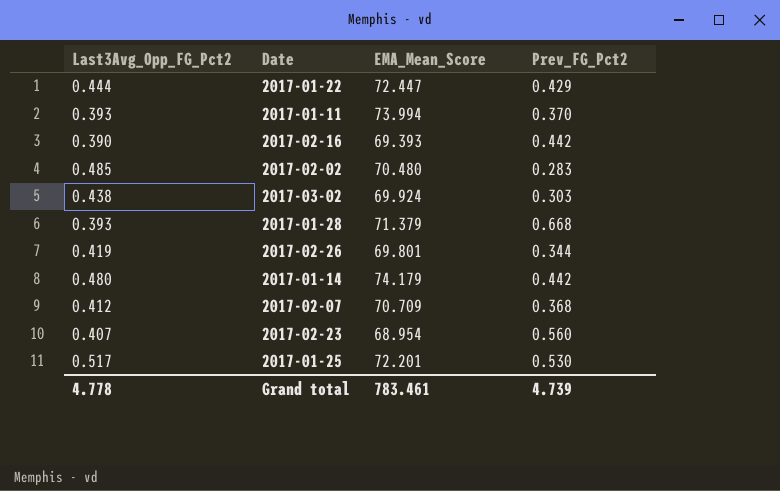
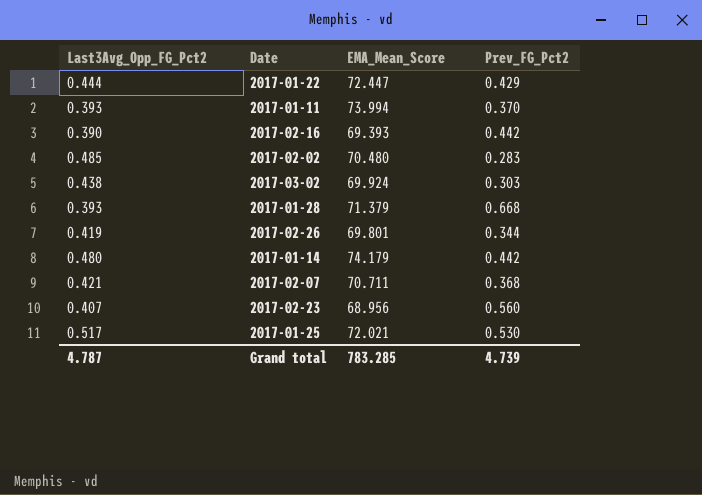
2017-02-07 | Last3Avg_Opp_FG_Pct2: 0.412 -> 0.421
2017-02-07 | EMA_Mean_Score: 70.709 -> 70.711
2017-02-23 | EMA_Mean_Score: 68.954 -> 68.956
2017-01-25 | EMA_Mean_Score: 72.201 -> 72.021
Grand total | Last3Avg_Opp_FG_Pct2: 4.778 -> 4.787
Grand total | EMA_Mean_Score: 783.461 -> 783.285

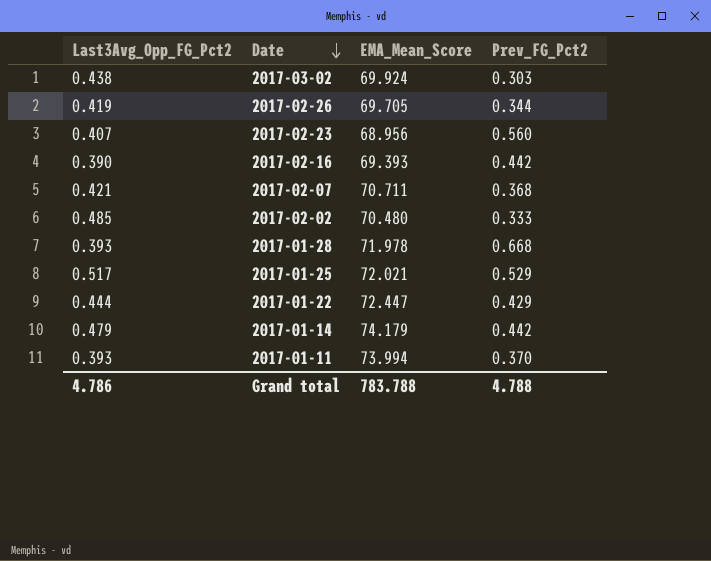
row order: none -> Date descending
2017-02-26 | EMA_Mean_Score: 69.801 -> 69.705
2017-02-02 | Prev_FG_Pct2: 0.283 -> 0.333
2017-01-28 | EMA_Mean_Score: 71.379 -> 71.978
2017-01-25 | Prev_FG_Pct2: 0.530 -> 0.529
2017-01-14 | Last3Avg_Opp_FG_Pct2: 0.480 -> 0.479
Grand total | Last3Avg_Opp_FG_Pct2: 4.787 -> 4.786
Grand total | EMA_Mean_Score: 783.285 -> 783.788
Grand total | Prev_FG_Pct2: 4.739 -> 4.788

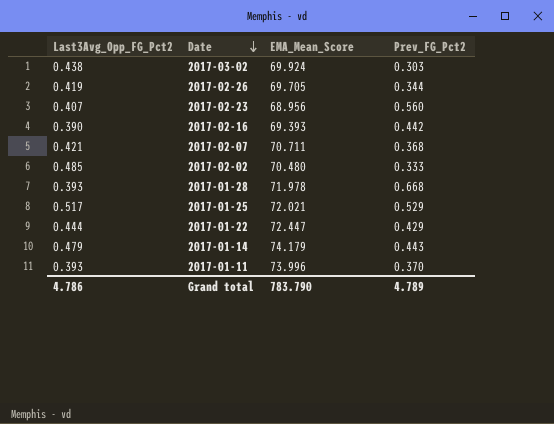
2017-01-14 | Prev_FG_Pct2: 0.442 -> 0.443
2017-01-11 | EMA_Mean_Score: 73.994 -> 73.996
Grand total | EMA_Mean_Score: 783.788 -> 783.790
Grand total | Prev_FG_Pct2: 4.788 -> 4.789

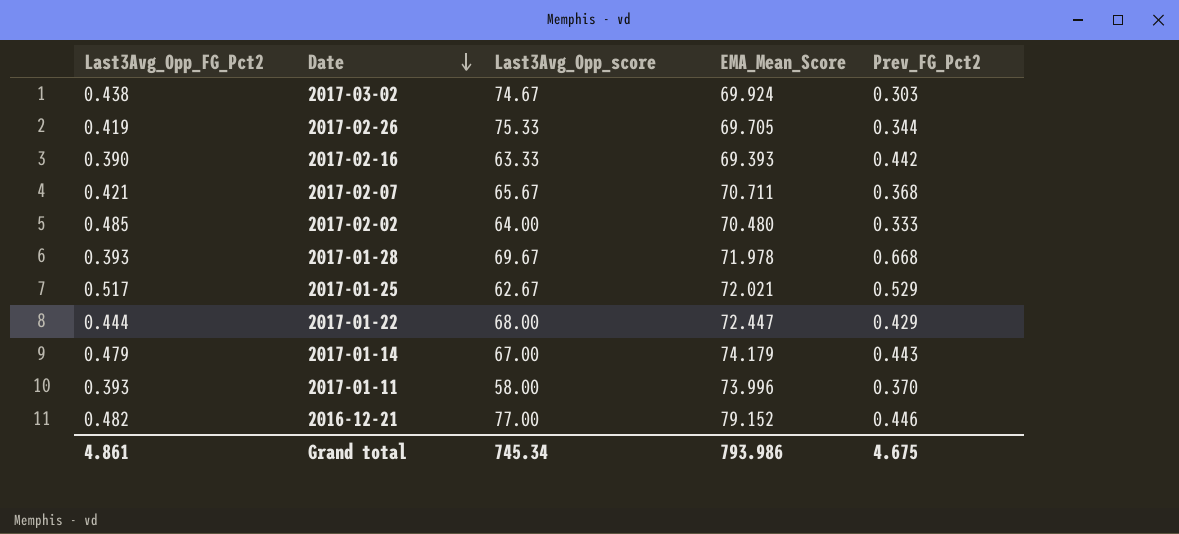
column Last3Avg_Opp_score | position: none -> 3
row 2017-02-23: 0.407 | 68.956 | 0.560 -> none
row 2016-12-21: none -> 0.482 | 77.00 | 79.152 | 0.446
Grand total | Last3Avg_Opp_FG_Pct2: 4.786 -> 4.861
Grand total | EMA_Mean_Score: 783.790 -> 793.986
Grand total | Prev_FG_Pct2: 4.789 -> 4.675

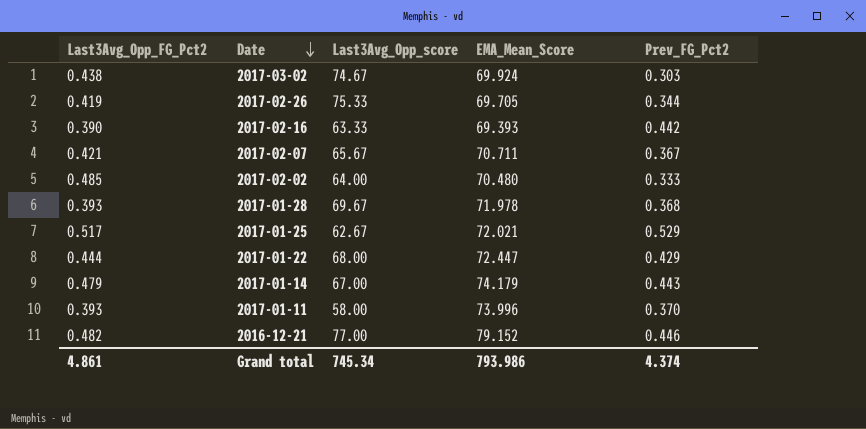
2017-02-07 | Prev_FG_Pct2: 0.368 -> 0.367
2017-01-28 | Prev_FG_Pct2: 0.668 -> 0.368
Grand total | Prev_FG_Pct2: 4.675 -> 4.374

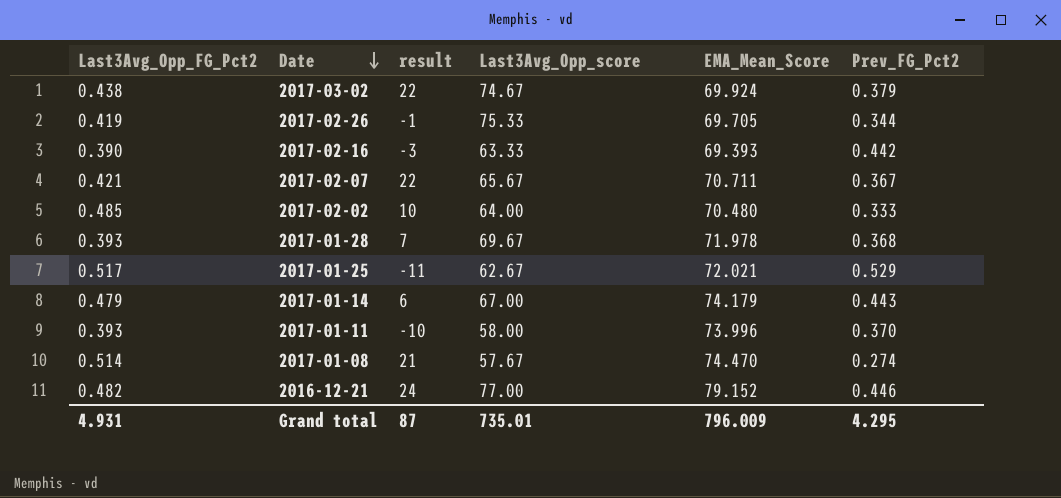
column result | position: none -> 3
row 2017-01-22: 0.444 | 68.00 | 72.447 | 0.429 -> none
2017-03-02 | Prev_FG_Pct2: 0.303 -> 0.379
row 2017-01-08: none -> 0.514 | 21 | 57.67 | 74.470 | 0.274
Grand total | Last3Avg_Opp_FG_Pct2: 4.861 -> 4.931
Grand total | Last3Avg_Opp_score: 745.34 -> 735.01
Grand total | EMA_Mean_Score: 793.986 -> 796.009
Grand total | Prev_FG_Pct2: 4.374 -> 4.295

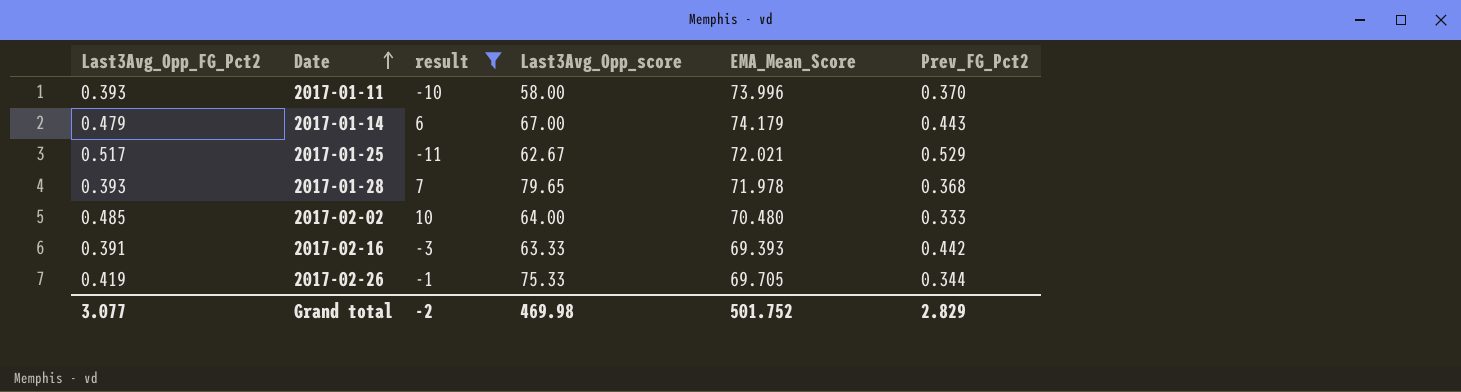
filter: none -> result <= 10
row order: Date descending -> Date ascending
2017-01-28 | Last3Avg_Opp_score: 69.67 -> 79.65
2017-02-16 | Last3Avg_Opp_FG_Pct2: 0.390 -> 0.391
Grand total | Last3Avg_Opp_FG_Pct2: 4.931 -> 3.077
Grand total | result: 87 -> -2
Grand total | Last3Avg_Opp_score: 735.01 -> 469.98
Grand total | EMA_Mean_Score: 796.009 -> 501.752
Grand total | Prev_FG_Pct2: 4.295 -> 2.829

